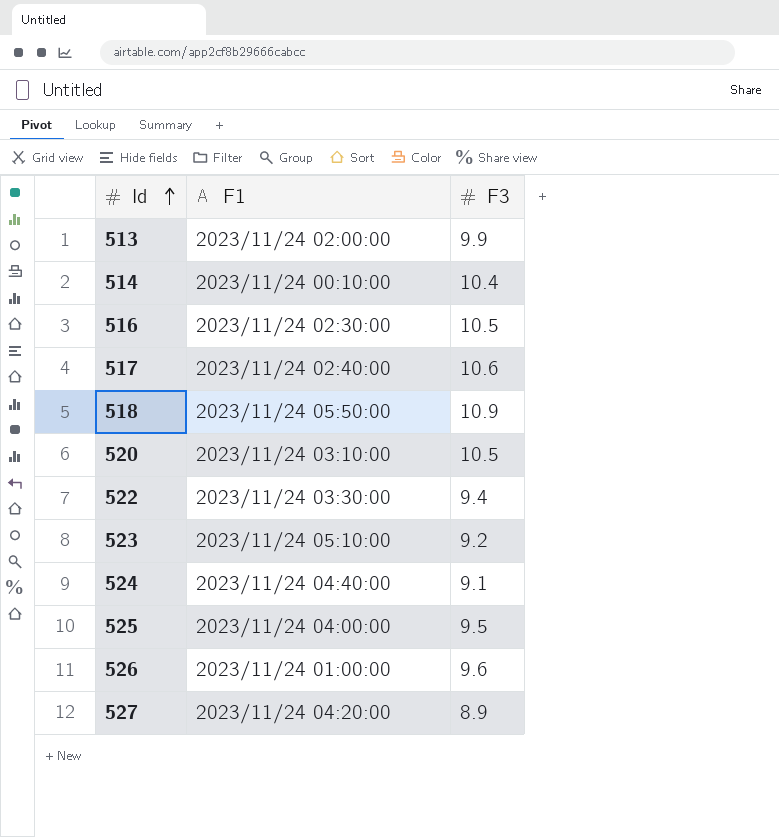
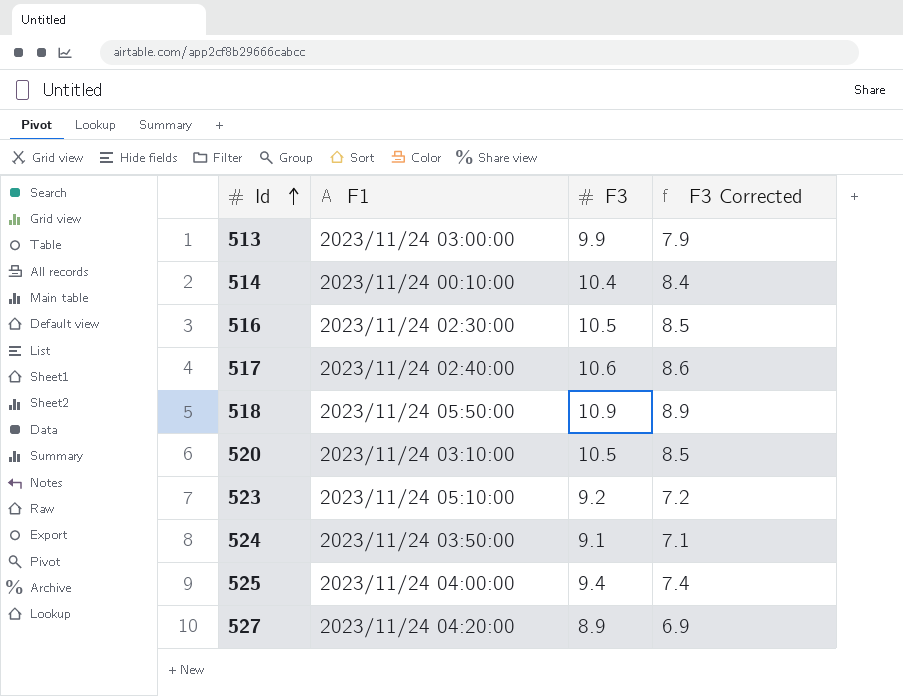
column F3 Corrected | formula: none -> [F3] - 2
row 522: 2023/11/24 03:30:00 | 9.4 -> none
row 526: 2023/11/24 01:00:00 | 9.6 -> none
513 | F1: 2023/11/24 02:00:00 -> 2023/11/24 03:00:00
524 | F1: 2023/11/24 04:40:00 -> 2023/11/24 03:50:00
525 | F3: 9.5 -> 9.4

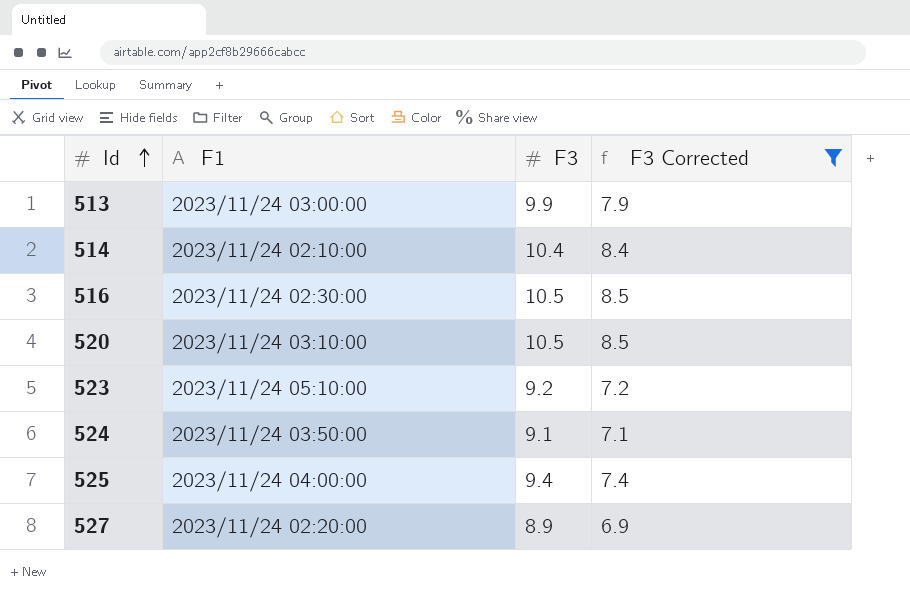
filter: none -> F3 Corrected <= 8.5
514 | F1: 2023/11/24 00:10:00 -> 2023/11/24 02:10:00
527 | F1: 2023/11/24 04:20:00 -> 2023/11/24 02:20:00

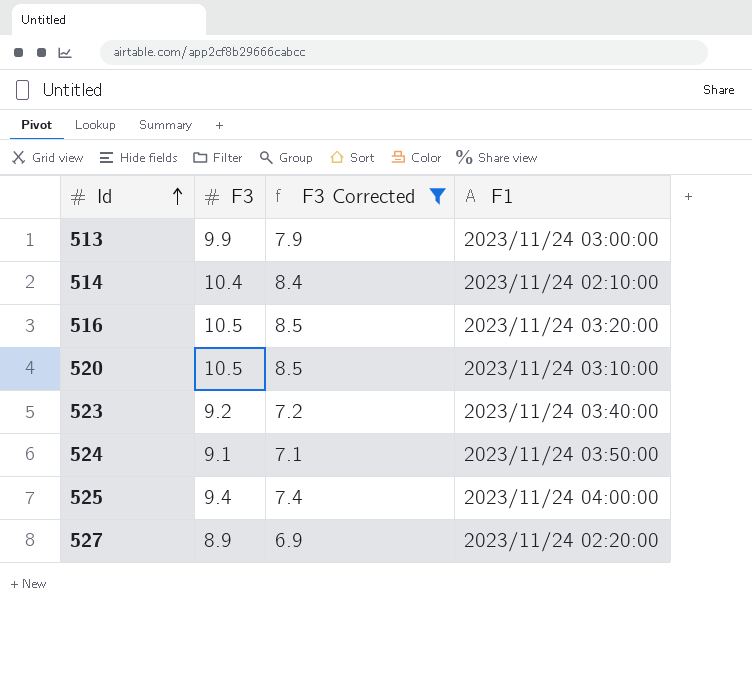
column F1 | position: 2 -> 4
516 | F1: 2023/11/24 02:30:00 -> 2023/11/24 03:20:00
523 | F1: 2023/11/24 05:10:00 -> 2023/11/24 03:40:00

